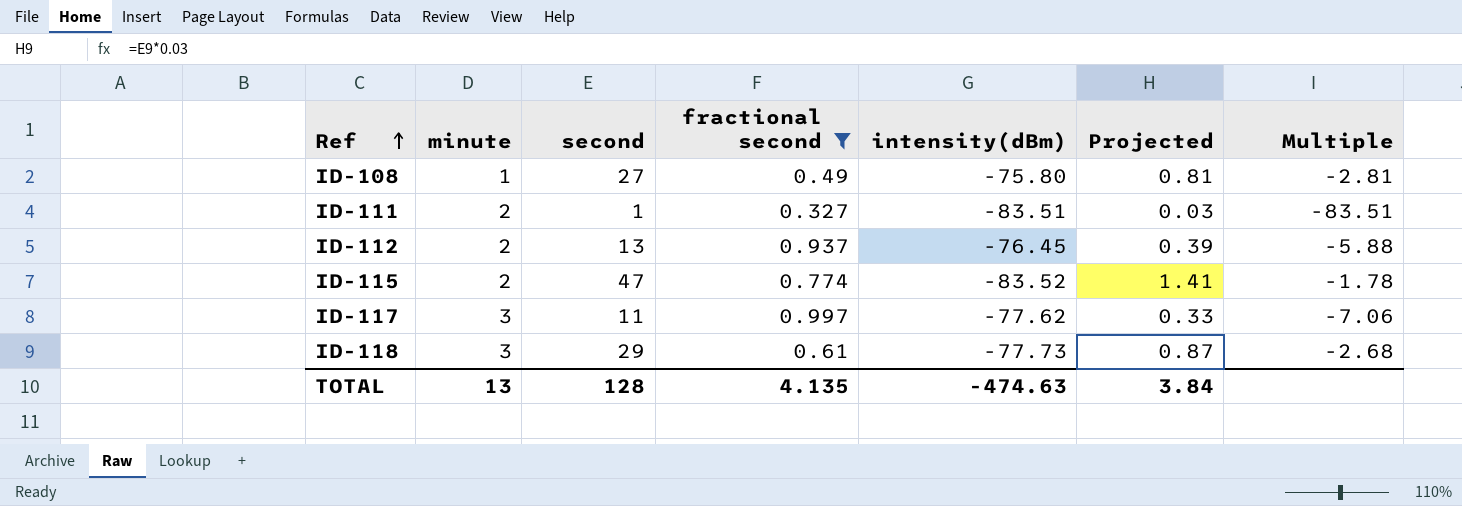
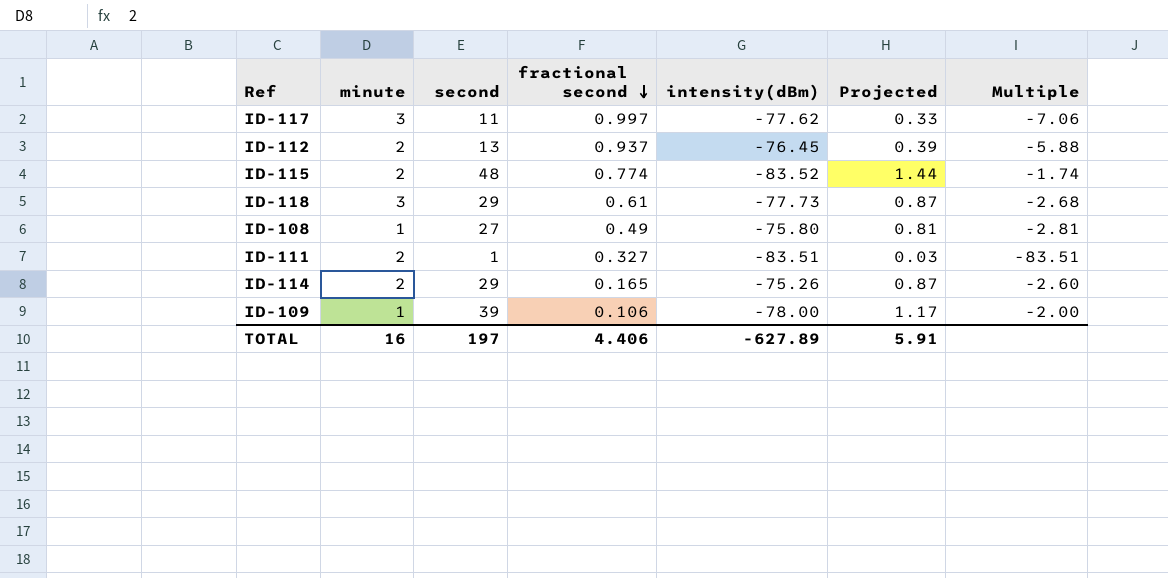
filter: fractional second >= 0.327 -> none
row order: Ref ascending -> fractional second descending
ID-115 | second: 47 -> 48
ID-115 | Projected: 1.41 -> 1.44
ID-115 | Multiple: -1.78 -> -1.74
TOTAL | minute: 13 -> 16
TOTAL | second: 128 -> 197
TOTAL | fractional second: 4.135 -> 4.406
TOTAL | intensity(dBm): -474.63 -> -627.89
TOTAL | Projected: 3.84 -> 5.91

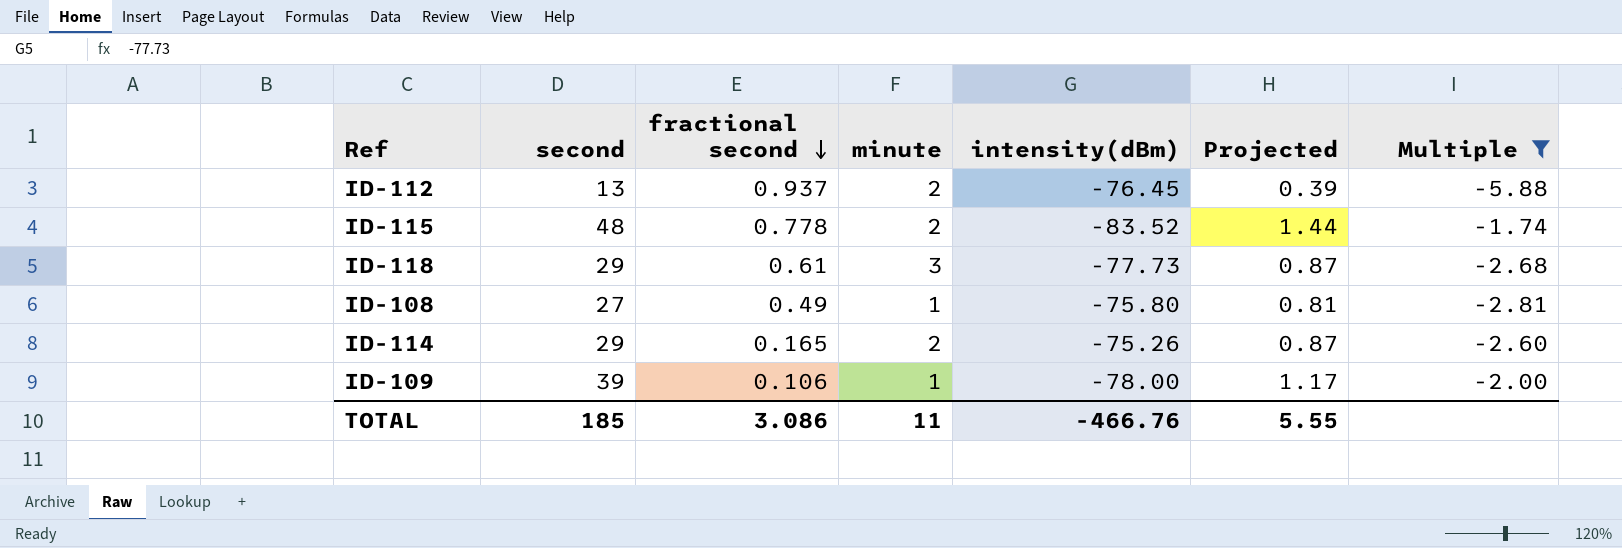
filter: none -> Multiple >= -5.88
column minute | position: 2 -> 4
ID-115 | fractional second: 0.774 -> 0.778
TOTAL | second: 197 -> 185
TOTAL | fractional second: 4.406 -> 3.086
TOTAL | minute: 16 -> 11
TOTAL | intensity(dBm): -627.89 -> -466.76
TOTAL | Projected: 5.91 -> 5.55

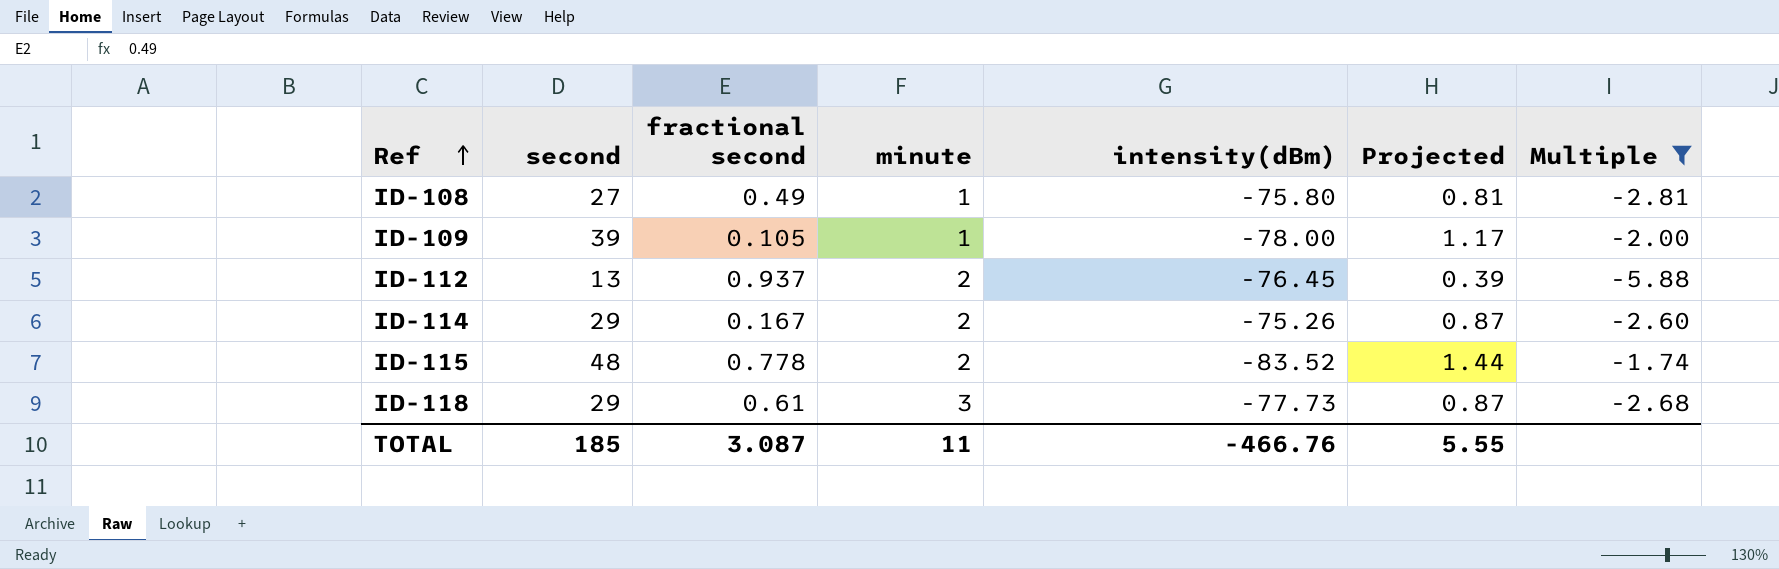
row order: fractional second descending -> Ref ascending
ID-109 | fractional second: 0.106 -> 0.105
ID-114 | fractional second: 0.165 -> 0.167
TOTAL | fractional second: 3.086 -> 3.087

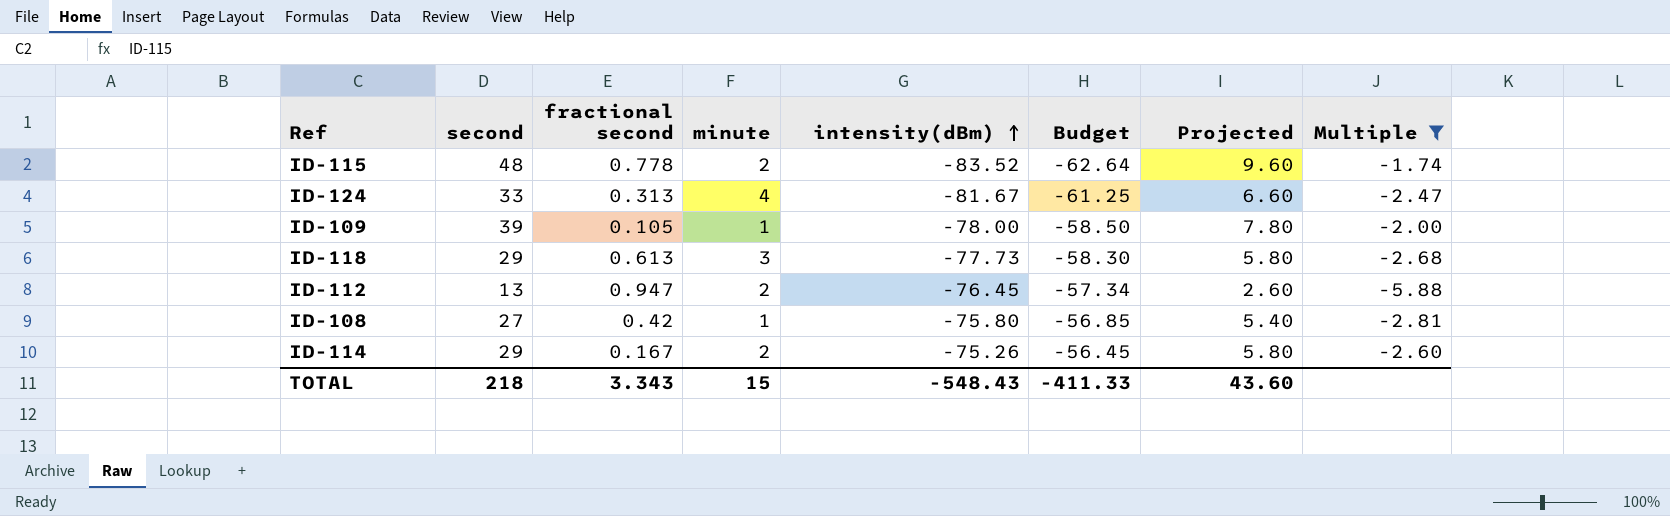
row order: Ref ascending -> intensity(dBm) ascending
column Budget | formula: none -> [intensity(dBm)] * 0.75
column Projected | formula: [second] * 0.03 -> [second] * 0.2
row ID-124: none -> 33 | 0.313 | 4 | -81.67 | -61.25 | 6.60 | -2.47
ID-118 | fractional second: 0.61 -> 0.613
ID-112 | fractional second: 0.937 -> 0.947
ID-108 | fractional second: 0.49 -> 0.42
TOTAL | second: 185 -> 218
TOTAL | fractional second: 3.087 -> 3.343
TOTAL | minute: 11 -> 15
TOTAL | intensity(dBm): -466.76 -> -548.43
TOTAL | Projected: 5.55 -> 43.60

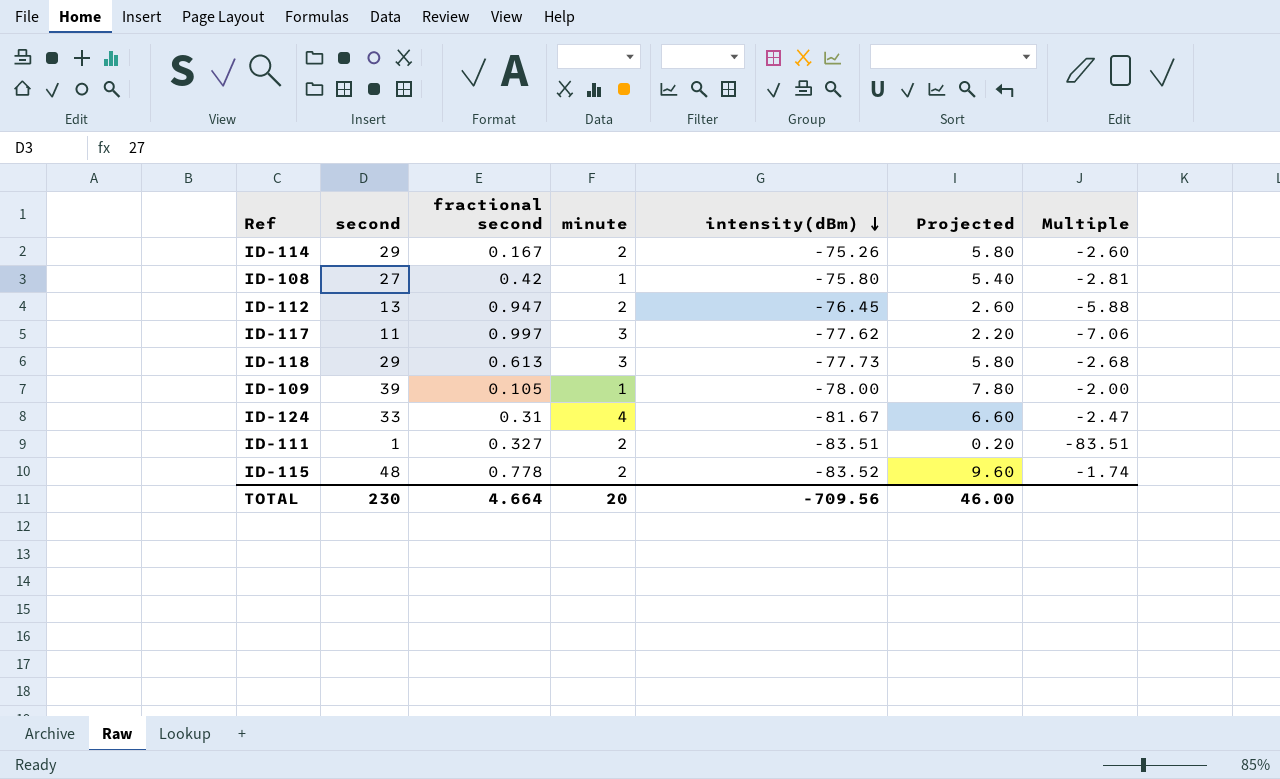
filter: Multiple >= -5.88 -> none
row order: intensity(dBm) ascending -> intensity(dBm) descending
column Budget | formula: [intensity(dBm)] * 0.75 -> none
ID-124 | fractional second: 0.313 -> 0.31
TOTAL | second: 218 -> 230
TOTAL | fractional second: 3.343 -> 4.664
TOTAL | minute: 15 -> 20
TOTAL | intensity(dBm): -548.43 -> -709.56
TOTAL | Projected: 43.60 -> 46.00

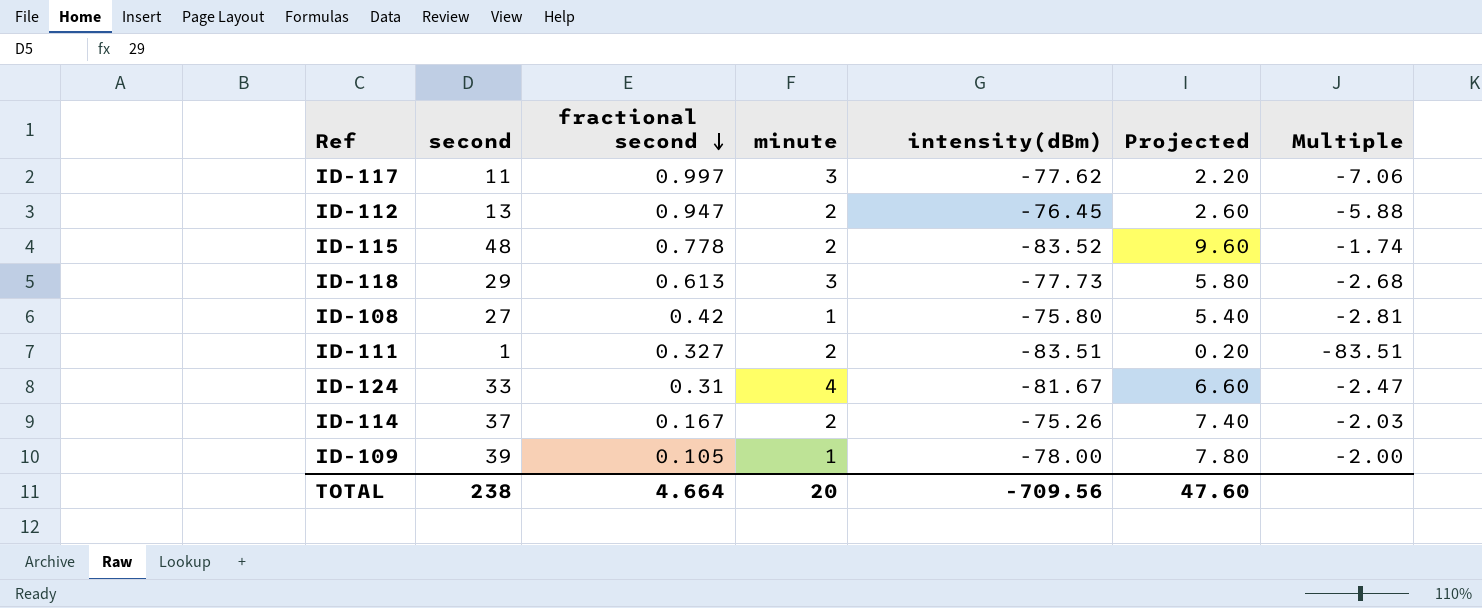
row order: intensity(dBm) descending -> fractional second descending
ID-114 | second: 29 -> 37
ID-114 | Projected: 5.80 -> 7.40
ID-114 | Multiple: -2.60 -> -2.03
TOTAL | second: 230 -> 238
TOTAL | Projected: 46.00 -> 47.60

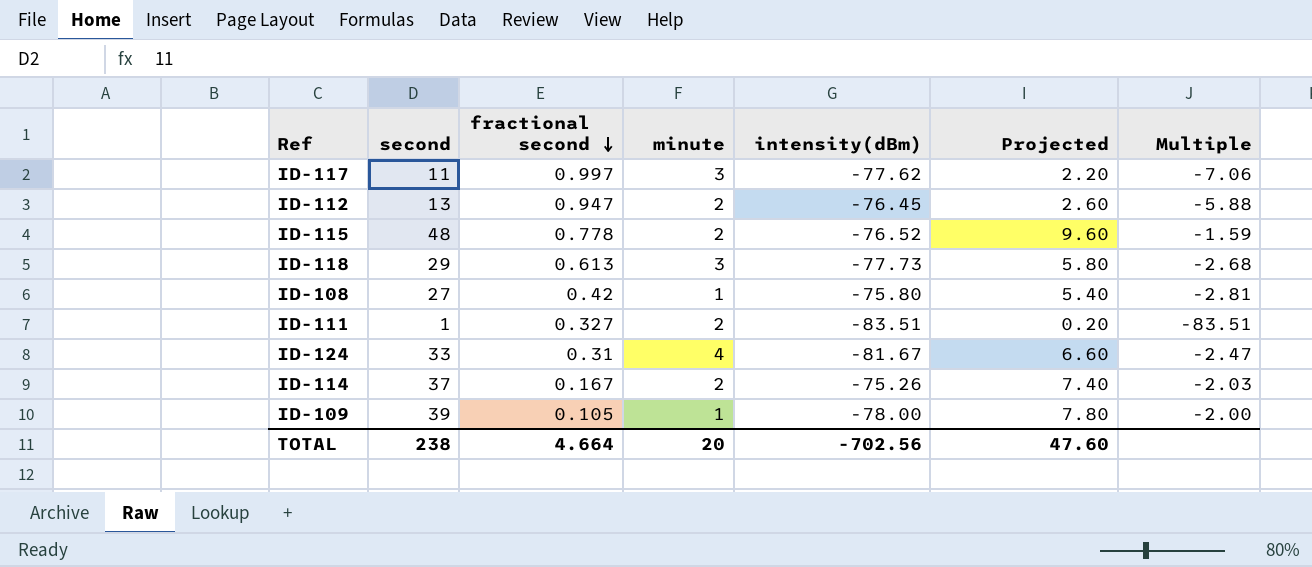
ID-115 | intensity(dBm): -83.52 -> -76.52
ID-115 | Multiple: -1.74 -> -1.59
TOTAL | intensity(dBm): -709.56 -> -702.56

